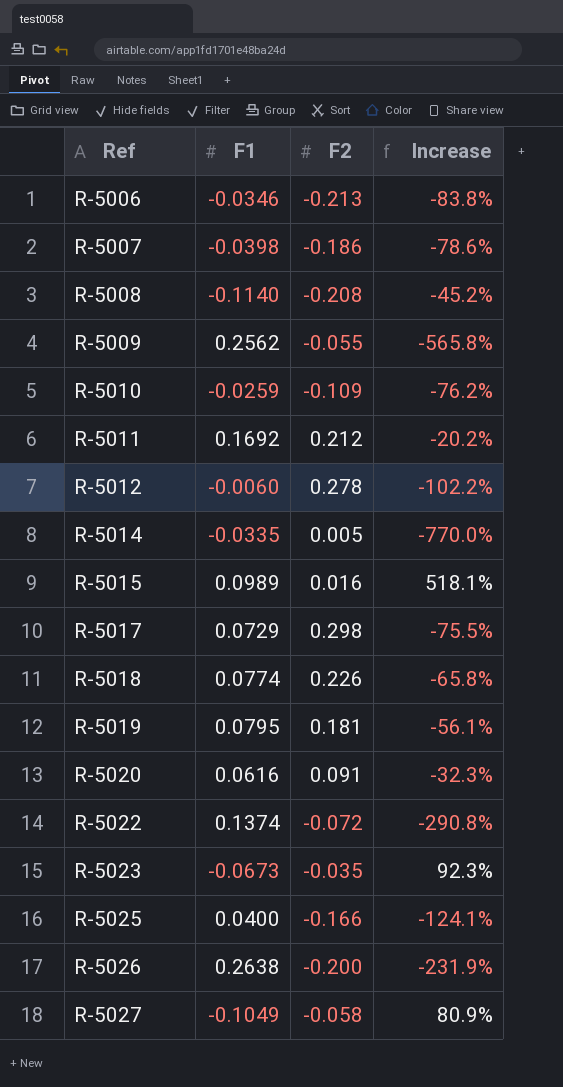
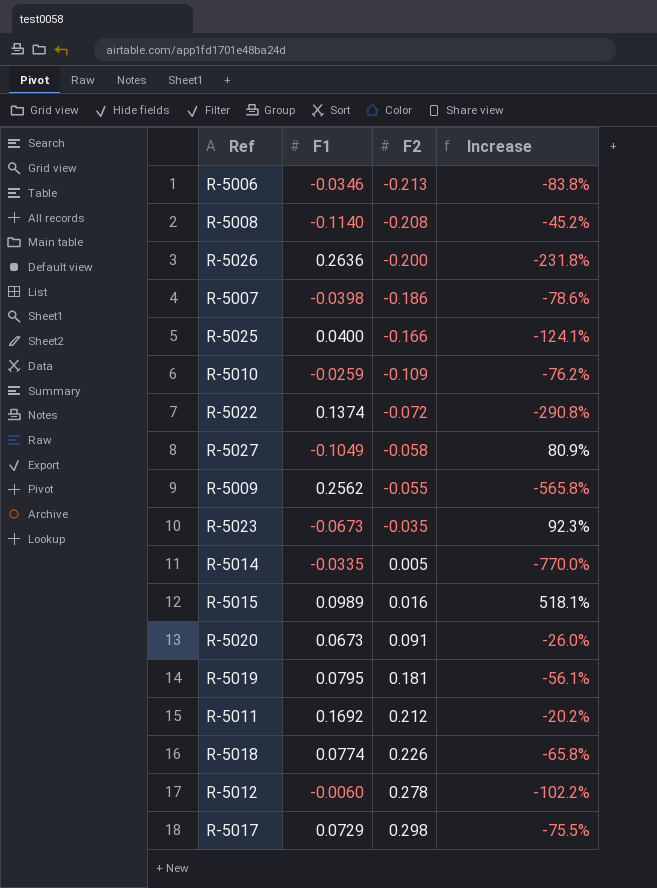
row order: Ref ascending -> F2 ascending
R-5026 | F1: 0.2638 -> 0.2636
R-5026 | Increase: -231.9% -> -231.8%
R-5020 | F1: 0.0616 -> 0.0673
R-5020 | Increase: -32.3% -> -26.0%

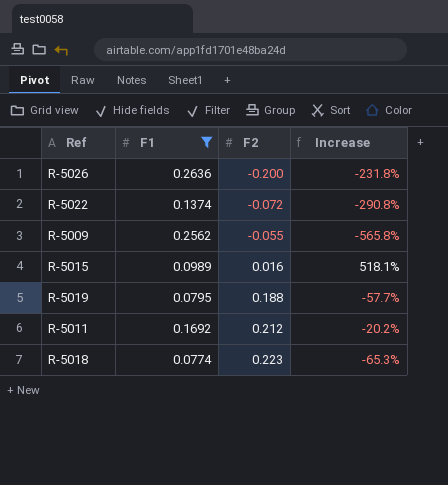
filter: none -> F1 >= 0.0774
R-5019 | F2: 0.181 -> 0.188
R-5019 | Increase: -56.1% -> -57.7%
R-5018 | F2: 0.226 -> 0.223
R-5018 | Increase: -65.8% -> -65.3%

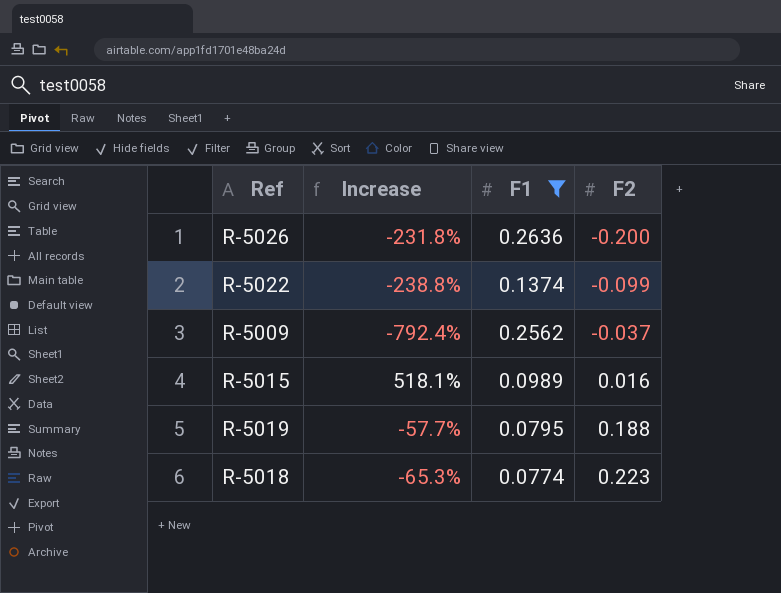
column Increase | position: 4 -> 2
row R-5011: 0.1692 | 0.212 | -20.2% -> none
R-5022 | Increase: -290.8% -> -238.8%
R-5022 | F2: -0.072 -> -0.099
R-5009 | Increase: -565.8% -> -792.4%
R-5009 | F2: -0.055 -> -0.037

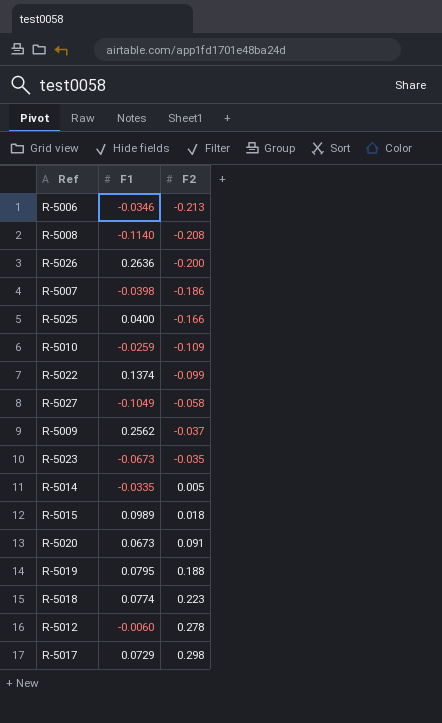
filter: F1 >= 0.0774 -> none
column Increase | formula: ([F1] - [F2]) / [F2] -> none
R-5015 | F2: 0.016 -> 0.018

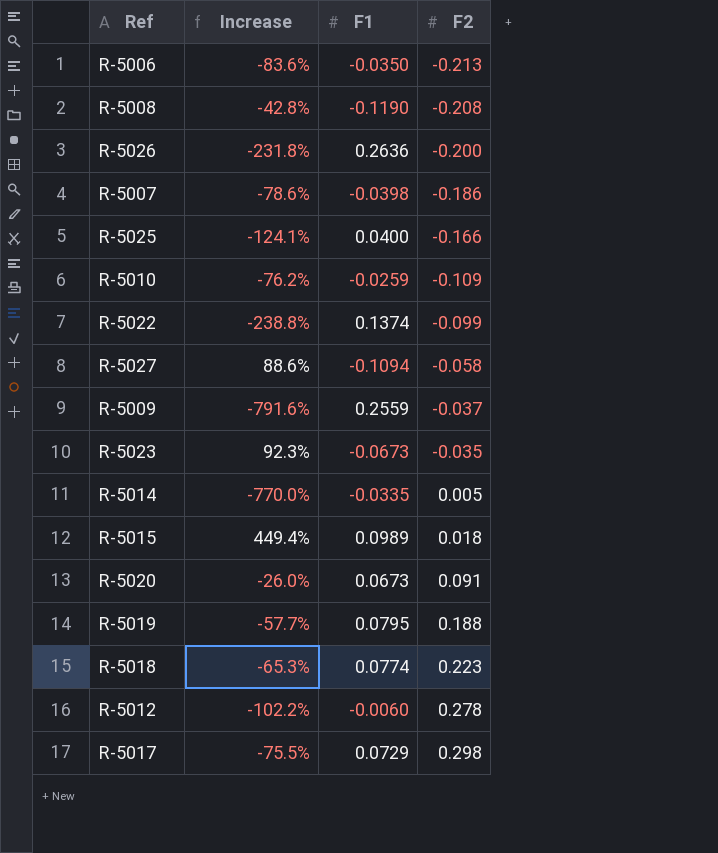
column Increase | formula: none -> ([F1] - [F2]) / [F2]
R-5006 | F1: -0.0346 -> -0.0350
R-5008 | F1: -0.1140 -> -0.1190
R-5027 | F1: -0.1049 -> -0.1094
R-5009 | F1: 0.2562 -> 0.2559

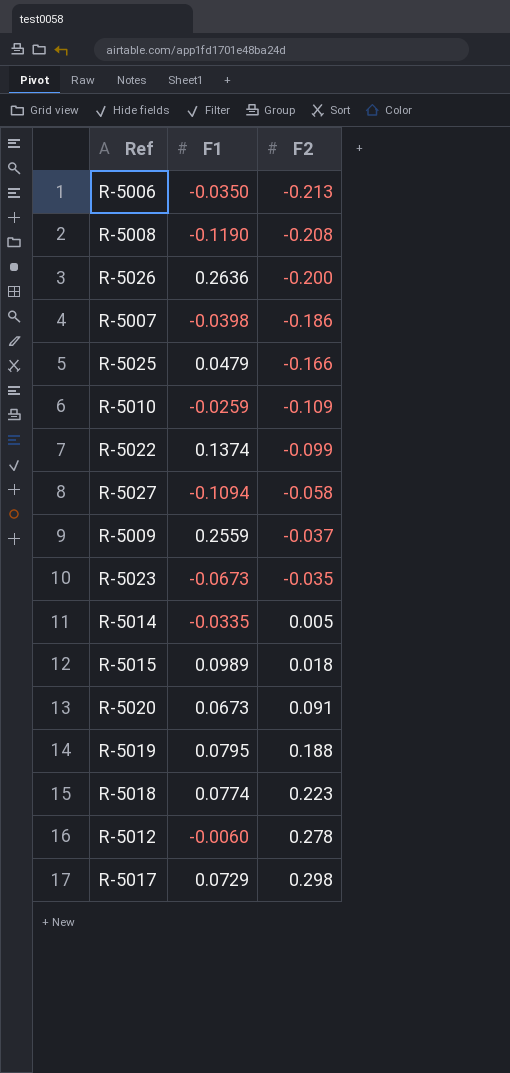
column Increase | formula: ([F1] - [F2]) / [F2] -> none
R-5025 | F1: 0.0400 -> 0.0479

